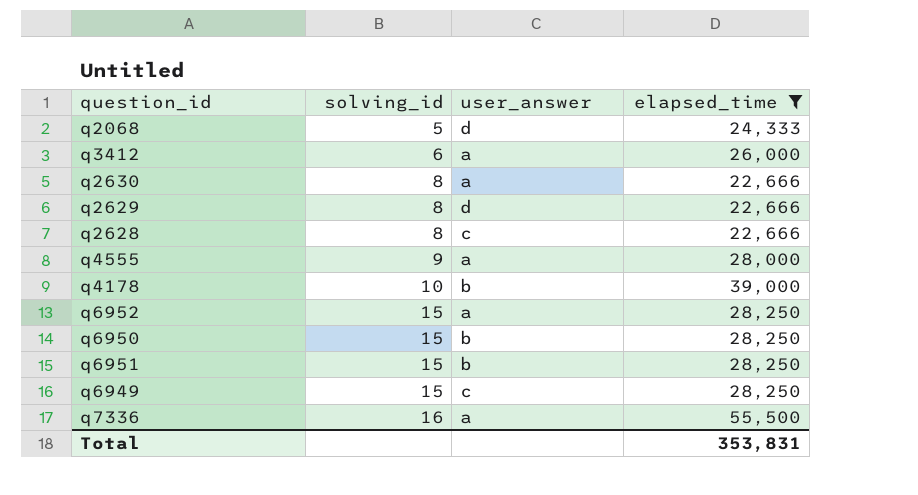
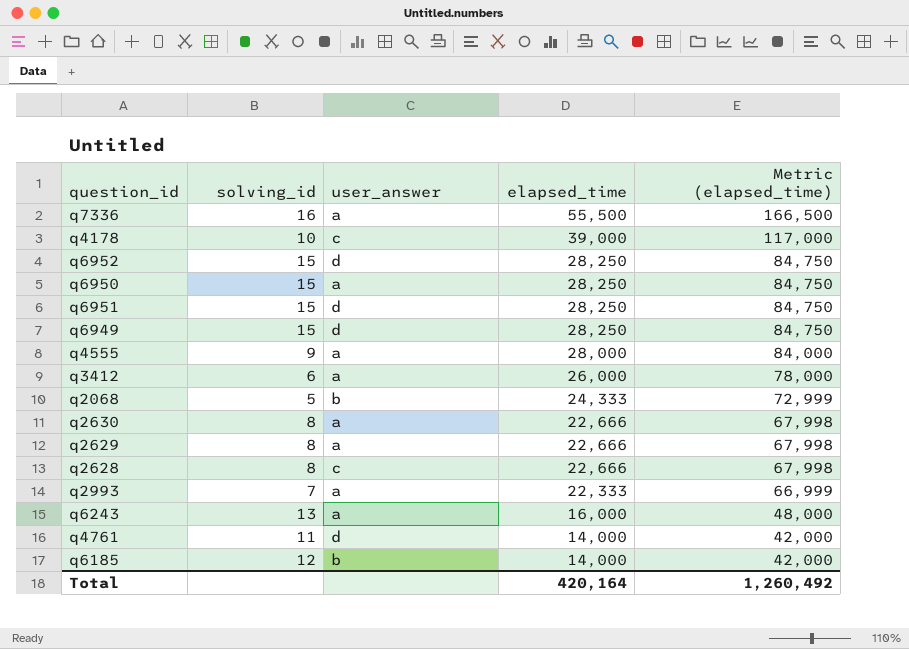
filter: elapsed_time >= 22,666 -> none
row order: solving_id ascending -> elapsed_time descending
column Metric (elapsed_time) | formula: none -> [elapsed_time] * 3
q4178 | user_answer: b -> c
q6952 | user_answer: a -> d
q6950 | user_answer: b -> a
q6951 | user_answer: b -> d
q6949 | user_answer: c -> d
q2068 | user_answer: d -> b
q2629 | user_answer: d -> a
Total | elapsed_time: 353,831 -> 420,164

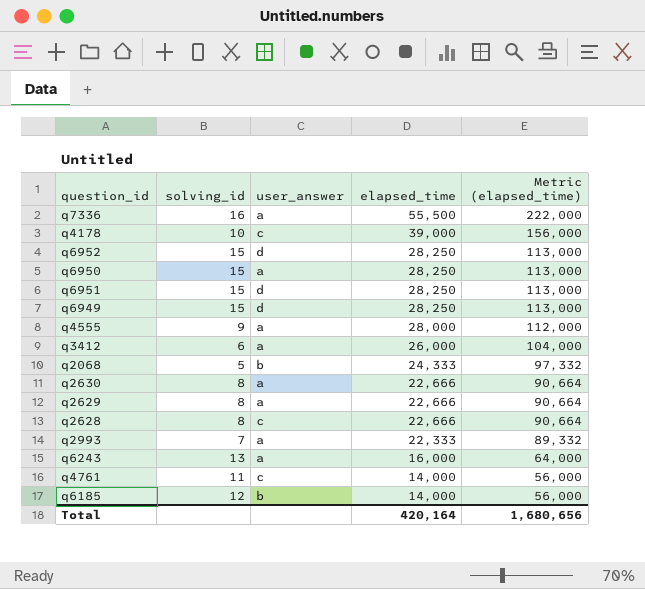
column Metric (elapsed_time) | formula: [elapsed_time] * 3 -> [elapsed_time] * 4
q4761 | user_answer: d -> c
Total | Metric (elapsed_time): 1,260,492 -> 1,680,656

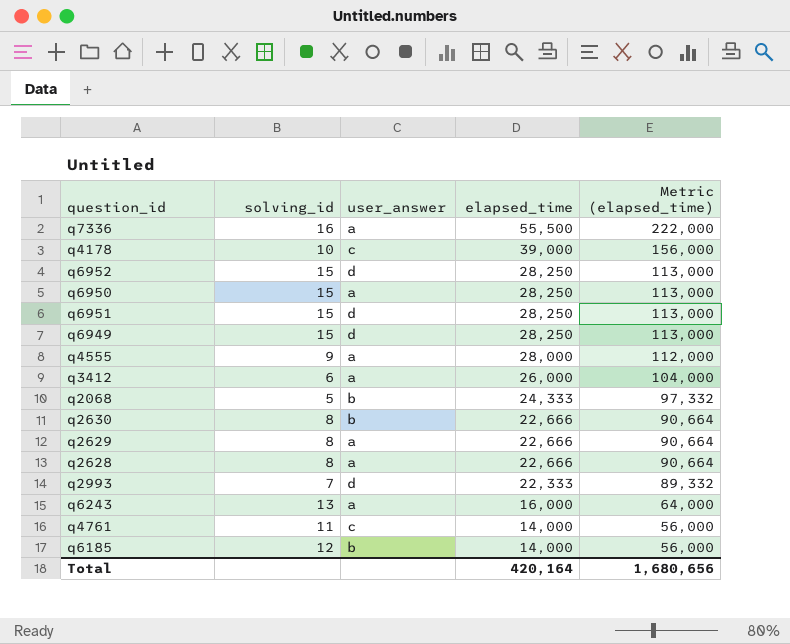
q2630 | user_answer: a -> b
q2628 | user_answer: c -> a
q2993 | user_answer: a -> d

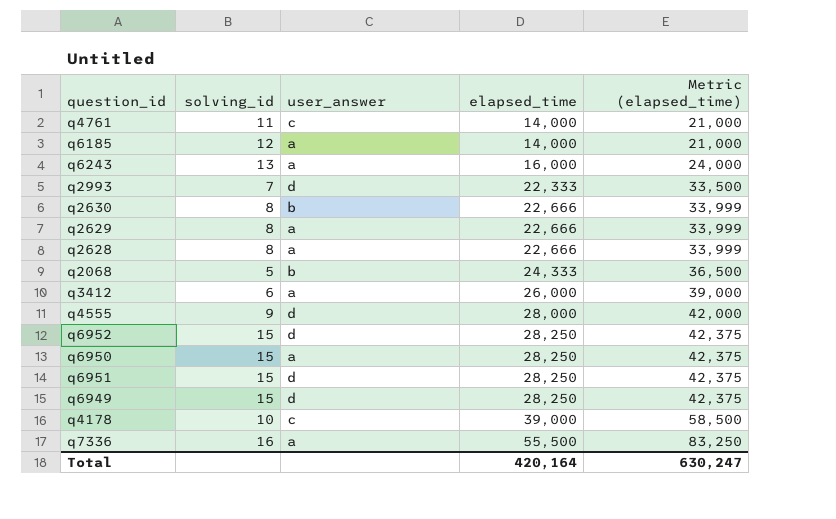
row order: elapsed_time descending -> elapsed_time ascending
column Metric (elapsed_time) | formula: [elapsed_time] * 4 -> [elapsed_time] * 1.5
q6185 | user_answer: b -> a
q4555 | user_answer: a -> d
Total | Metric (elapsed_time): 1,680,656 -> 630,247

